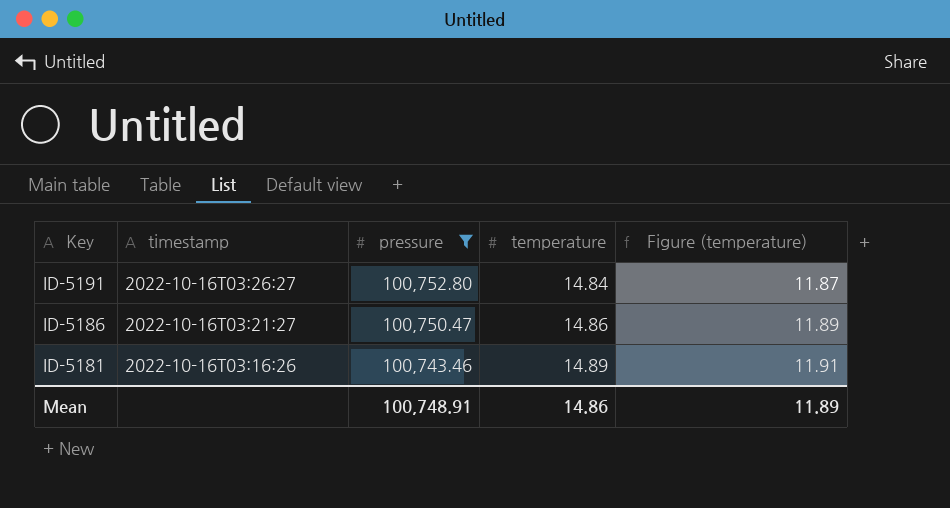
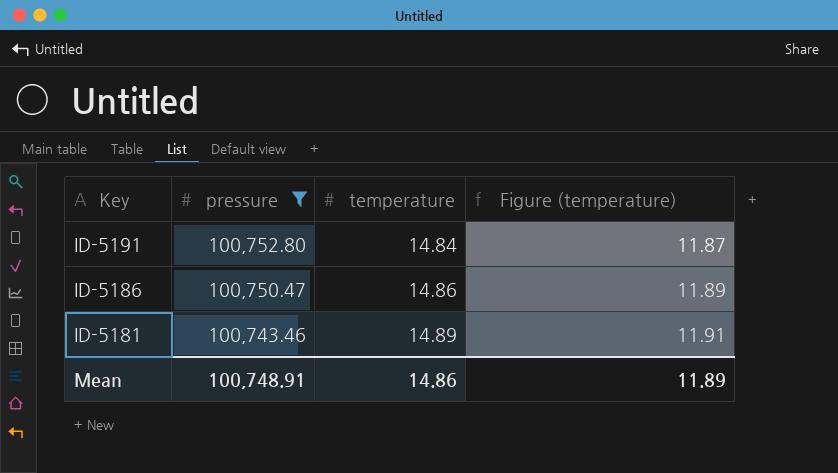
column timestamp | position: 2 -> none

